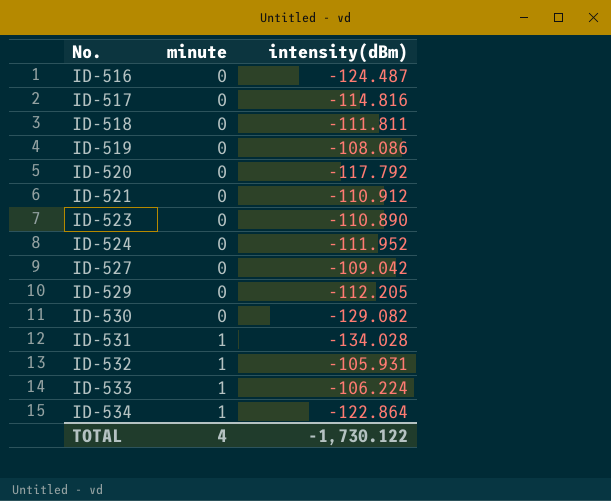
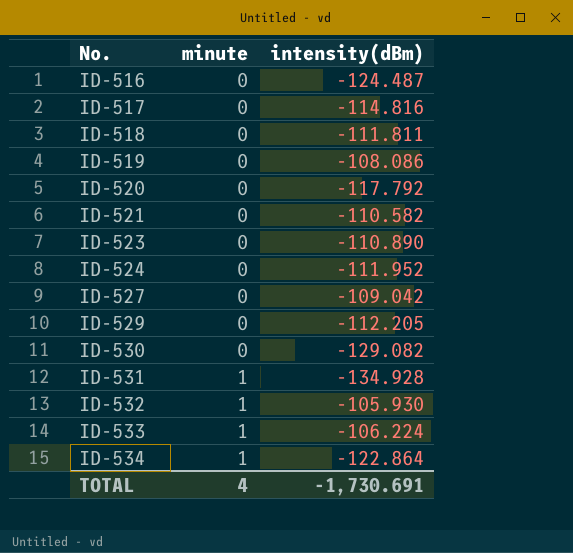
ID-521 | intensity(dBm): -110.912 -> -110.582
ID-531 | intensity(dBm): -134.028 -> -134.928
ID-532 | intensity(dBm): -105.931 -> -105.930
TOTAL | intensity(dBm): -1,730.122 -> -1,730.691

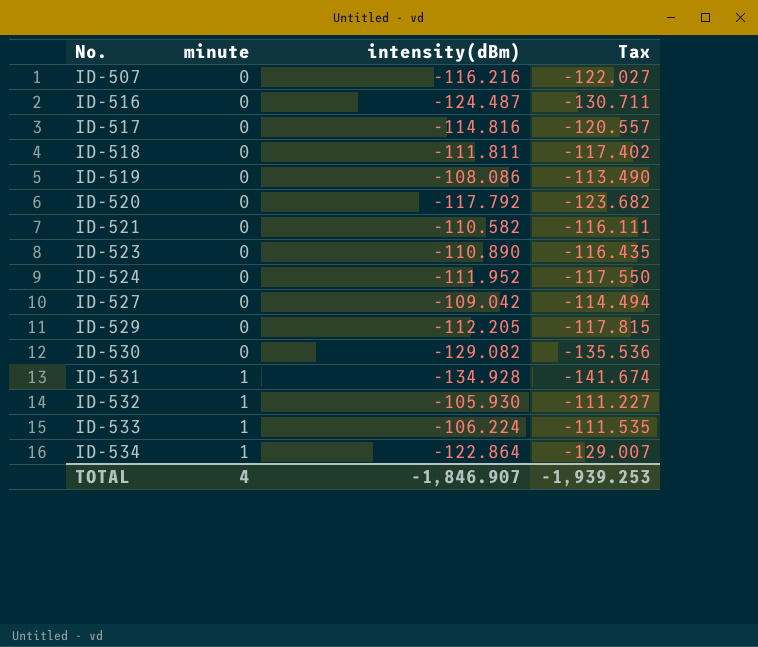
column Tax | formula: none -> [intensity(dBm)] * 1.05
row ID-507: none -> 0 | -116.216 | -122.027
TOTAL | intensity(dBm): -1,730.691 -> -1,846.907

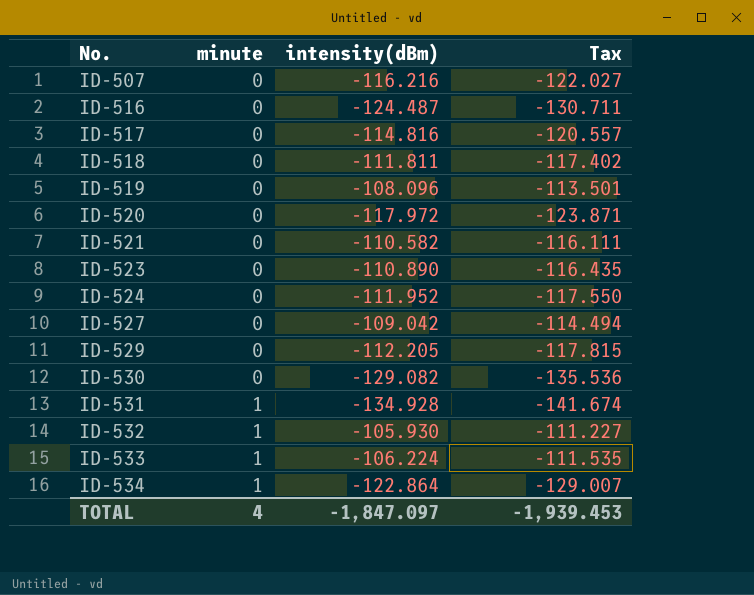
ID-519 | intensity(dBm): -108.086 -> -108.096
ID-519 | Tax: -113.490 -> -113.501
ID-520 | intensity(dBm): -117.792 -> -117.972
ID-520 | Tax: -123.682 -> -123.871
TOTAL | intensity(dBm): -1,846.907 -> -1,847.097
TOTAL | Tax: -1,939.253 -> -1,939.453

